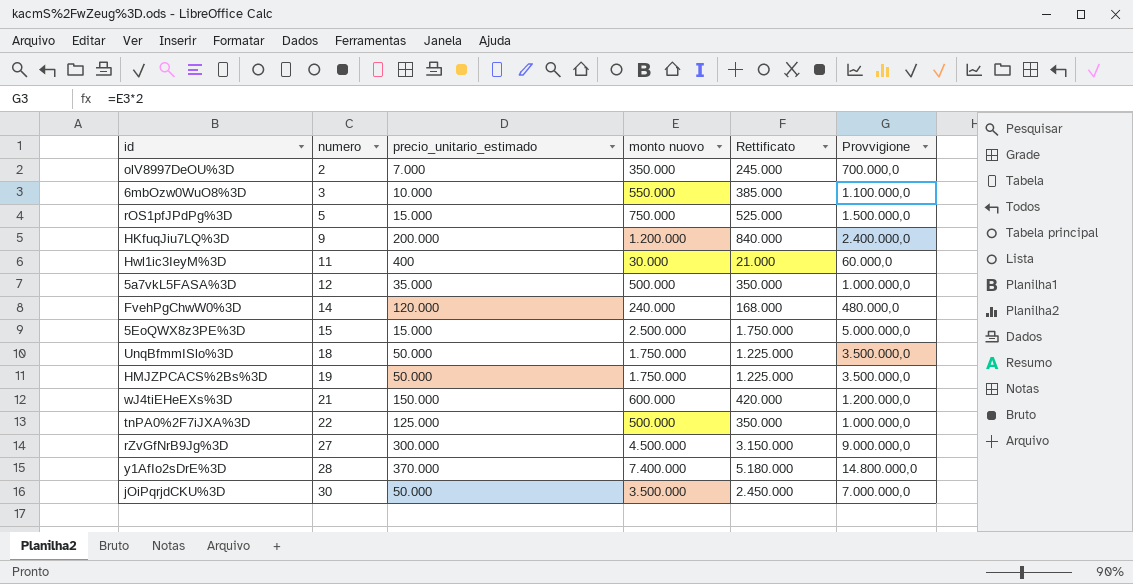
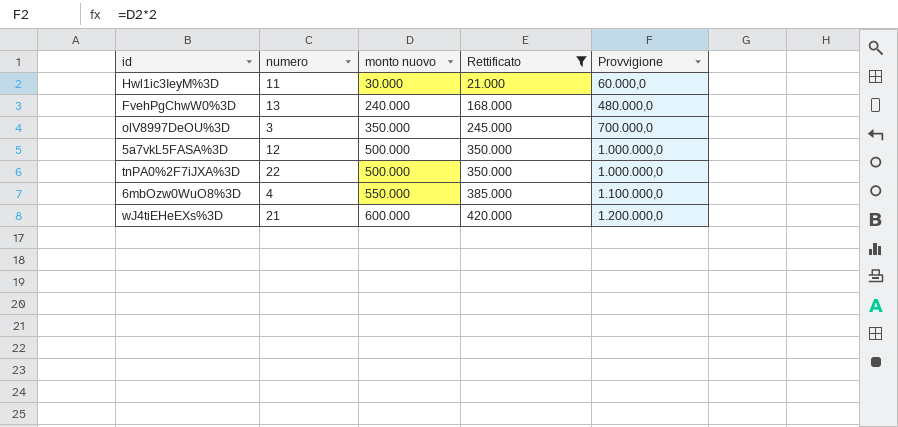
filter: none -> Rettificato <= 420.000
row order: numero ascending -> monto nuovo ascending
column precio_unitario_estimado | position: 3 -> none
FvehPgChwW0%3D | numero: 14 -> 13
olV8997DeOU%3D | numero: 2 -> 3
6mbOzw0WuO8%3D | numero: 3 -> 4

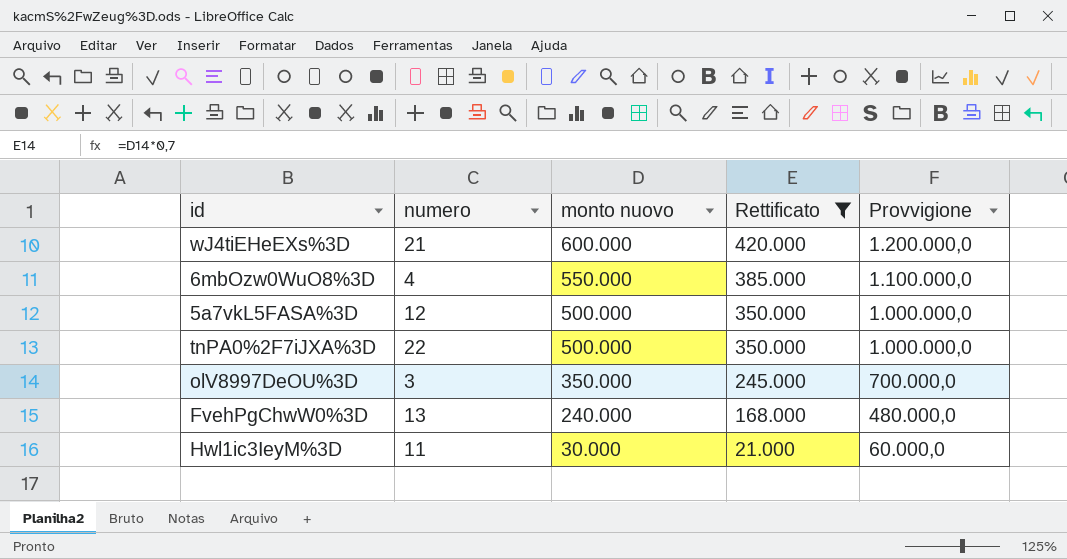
row order: monto nuovo ascending -> monto nuovo descending

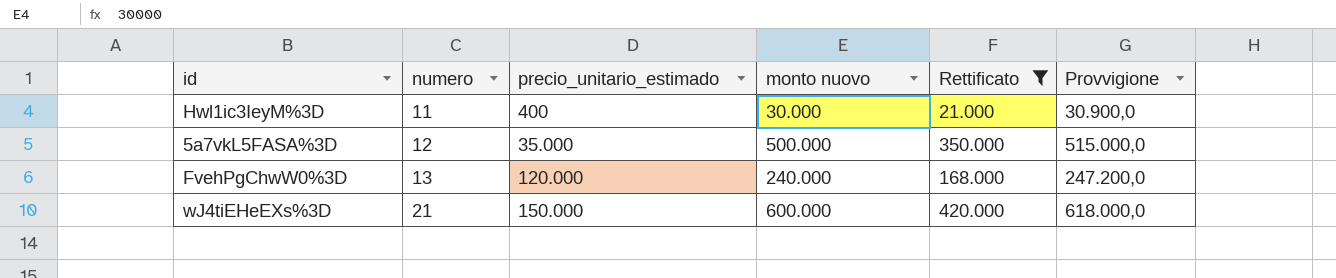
row order: monto nuovo descending -> numero ascending
column precio_unitario_estimado | position: none -> 3
column Provvigione | formula: [monto nuovo] * 2 -> [monto nuovo] * 1,03
row 6mbOzw0WuO8%3D: 4 | 550.000 | 385.000 | 1.100.000,0 -> none
row tnPA0%2F7iJXA%3D: 22 | 500.000 | 350.000 | 1.000.000,0 -> none
row olV8997DeOU%3D: 3 | 350.000 | 245.000 | 700.000,0 -> none

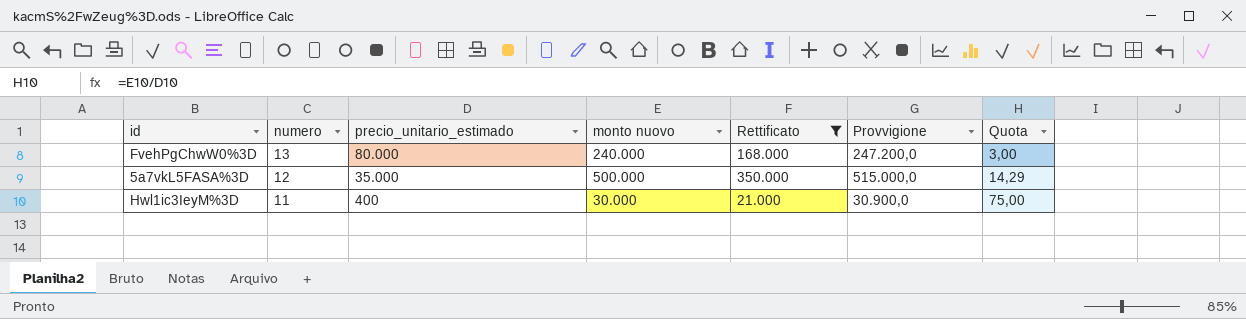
row order: numero ascending -> numero descending
column Quota | formula: none -> [monto nuovo] / [precio_unitario_estimado]
row wJ4tiEHeEXs%3D: 21 | 150.000 | 600.000 | 420.000 | 618.000,0 -> none
FvehPgChwW0%3D | precio_unitario_estimado: 120.000 -> 80.000

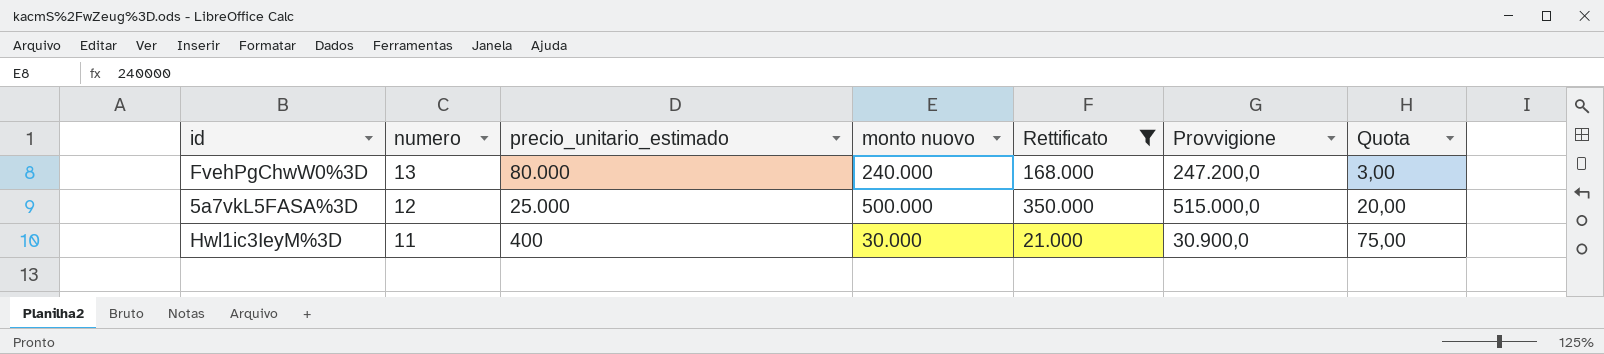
5a7vkL5FASA%3D | precio_unitario_estimado: 35.000 -> 25.000
5a7vkL5FASA%3D | Quota: 14,29 -> 20,00

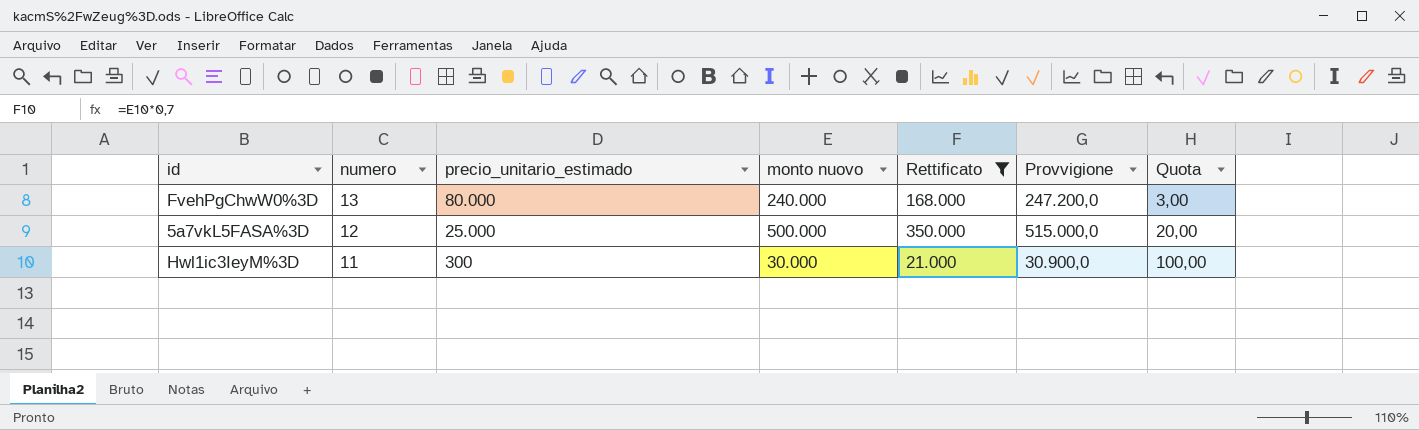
Hwl1ic3IeyM%3D | precio_unitario_estimado: 400 -> 300
Hwl1ic3IeyM%3D | Quota: 75,00 -> 100,00

